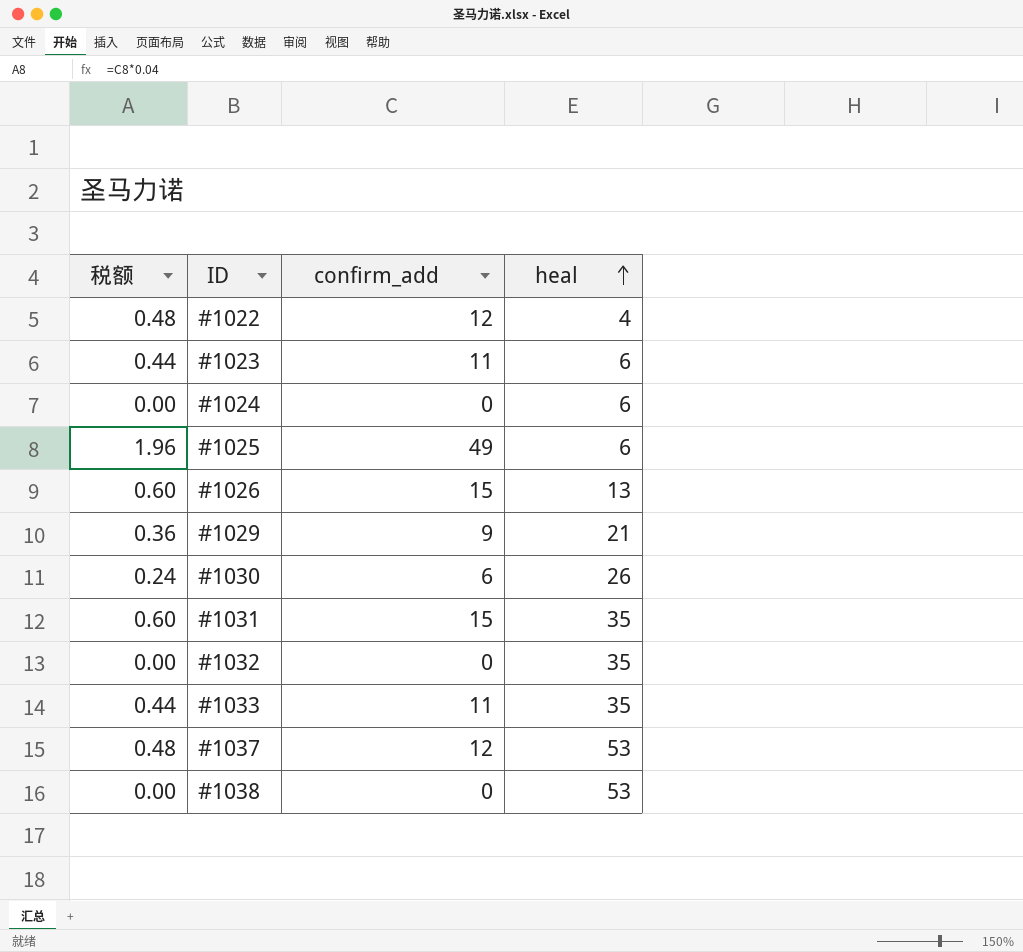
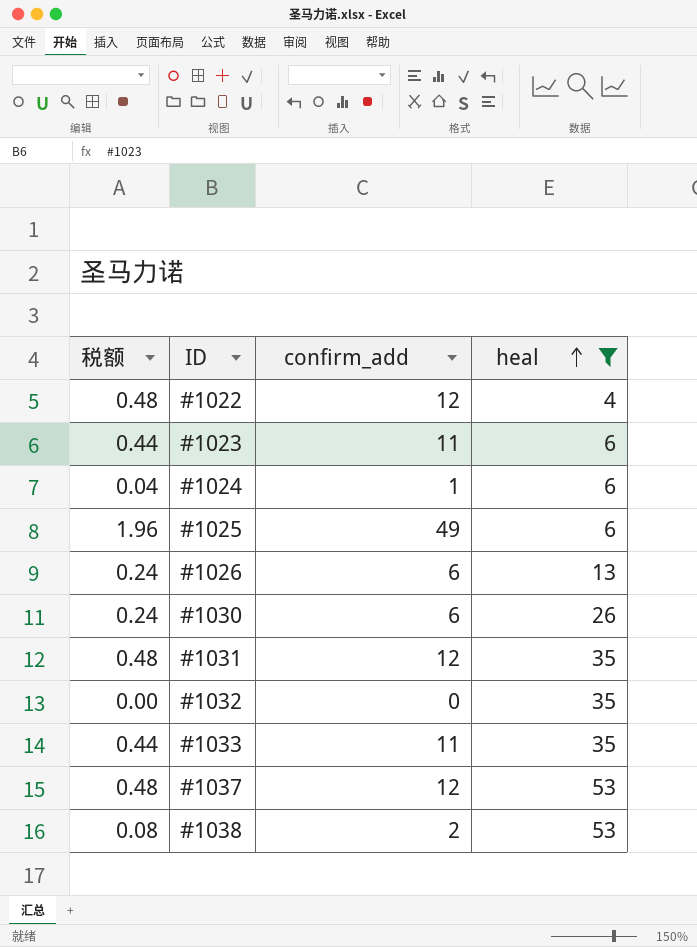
filter: none -> heal != 21
#1024 | 税额: 0.00 -> 0.04
#1024 | confirm_add: 0 -> 1
#1026 | 税额: 0.60 -> 0.24
#1026 | confirm_add: 15 -> 6
#1031 | 税额: 0.60 -> 0.48
#1031 | confirm_add: 15 -> 12
#1038 | 税额: 0.00 -> 0.08
#1038 | confirm_add: 0 -> 2

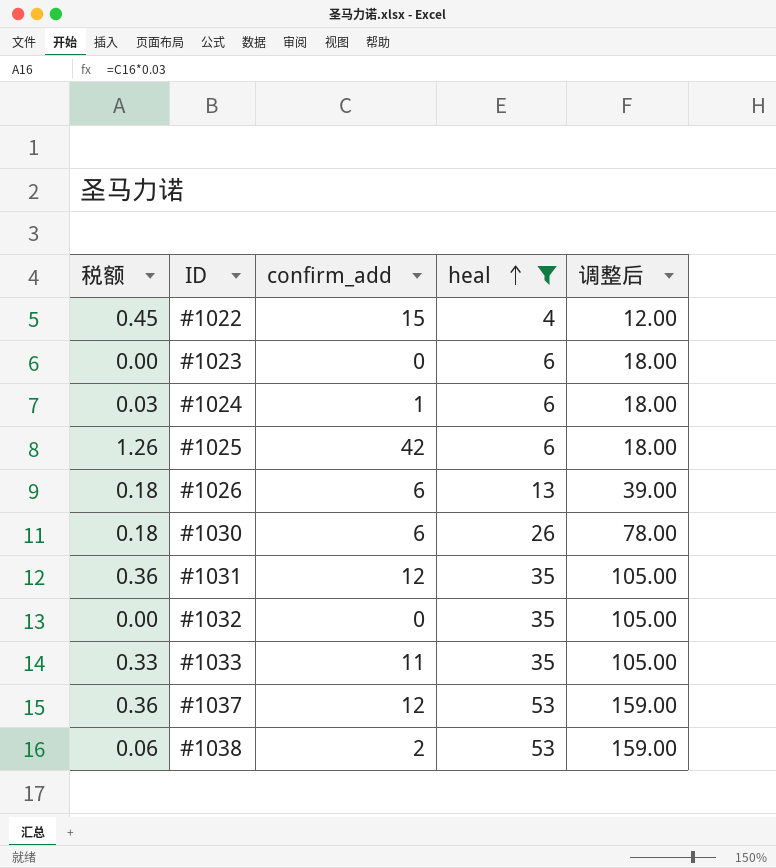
column 税额 | formula: [confirm_add] * 0.04 -> [confirm_add] * 0.03
column 调整后 | formula: none -> [heal] * 3
#1022 | confirm_add: 12 -> 15
#1023 | confirm_add: 11 -> 0
#1025 | confirm_add: 49 -> 42

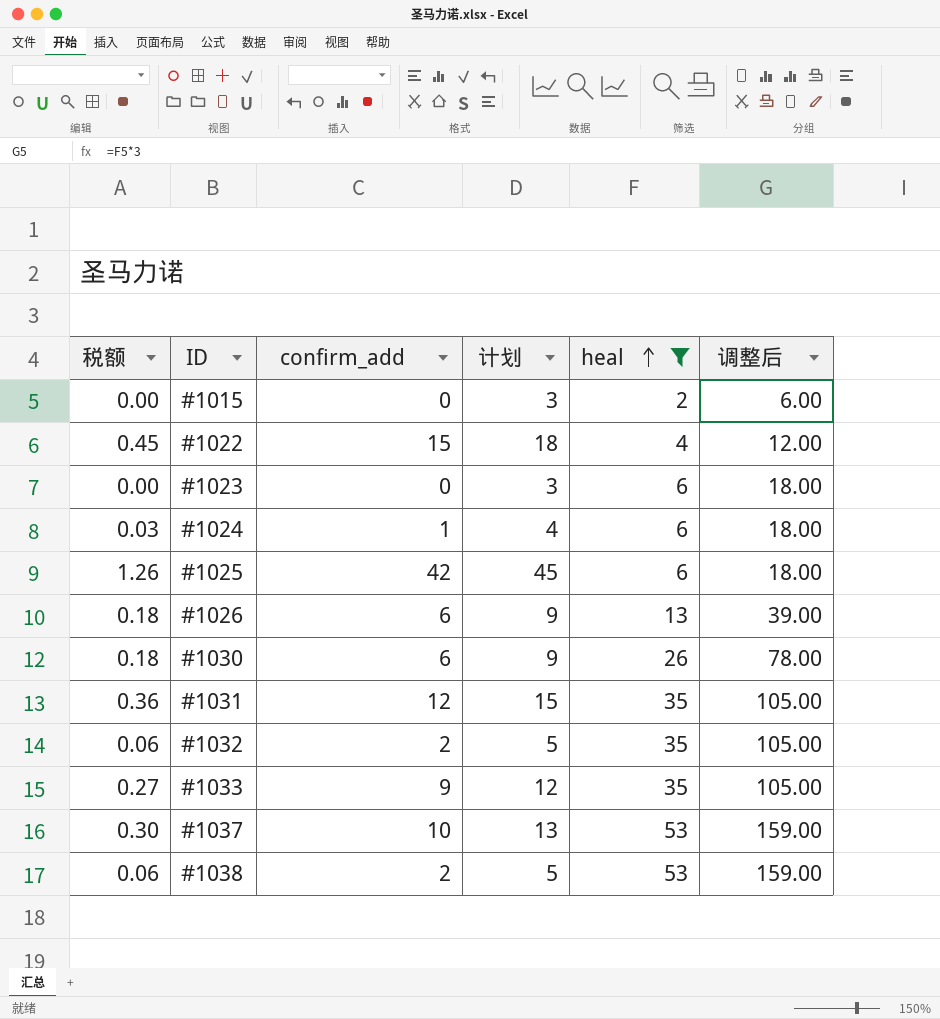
column 计划 | formula: none -> [confirm_add] + 3
row #1015: none -> 0.00 | 0 | 3 | 2 | 6.00
#1032 | 税额: 0.00 -> 0.06
#1032 | confirm_add: 0 -> 2
#1033 | 税额: 0.33 -> 0.27
#1033 | confirm_add: 11 -> 9
#1037 | 税额: 0.36 -> 0.30
#1037 | confirm_add: 12 -> 10

